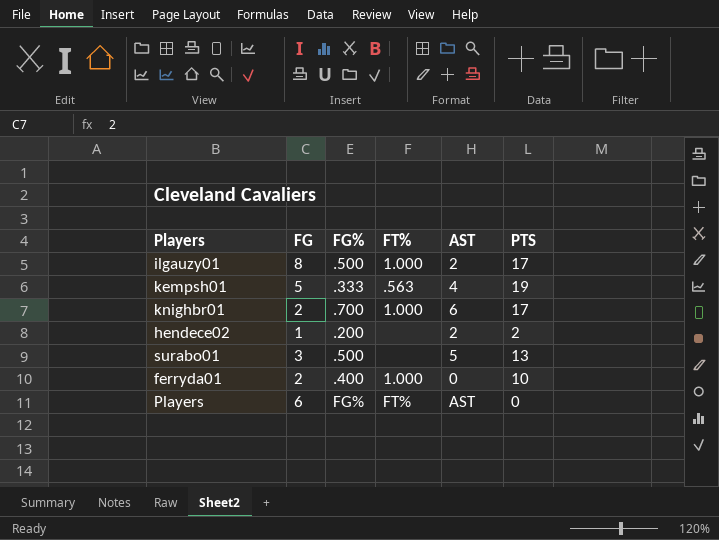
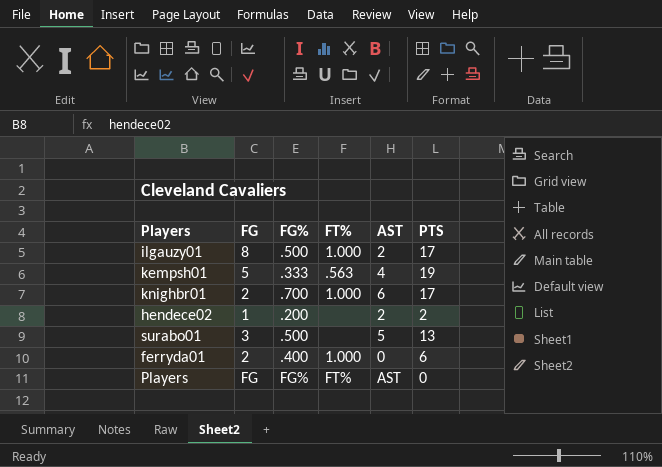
ferryda01 | PTS: 10 -> 6
Players | FG: 6 -> FG

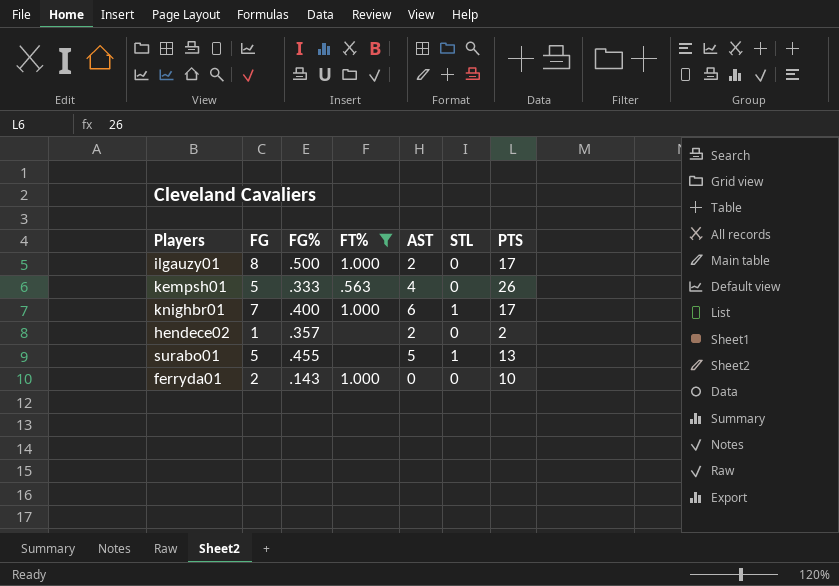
filter: none -> FT% != FT%
column STL | position: none -> 6
kempsh01 | PTS: 19 -> 26
knighbr01 | FG: 2 -> 7
knighbr01 | FG%: .700 -> .400
hendece02 | FG%: .200 -> .357
surabo01 | FG: 3 -> 5
surabo01 | FG%: .500 -> .455
ferryda01 | FG%: .400 -> .143
ferryda01 | PTS: 6 -> 10

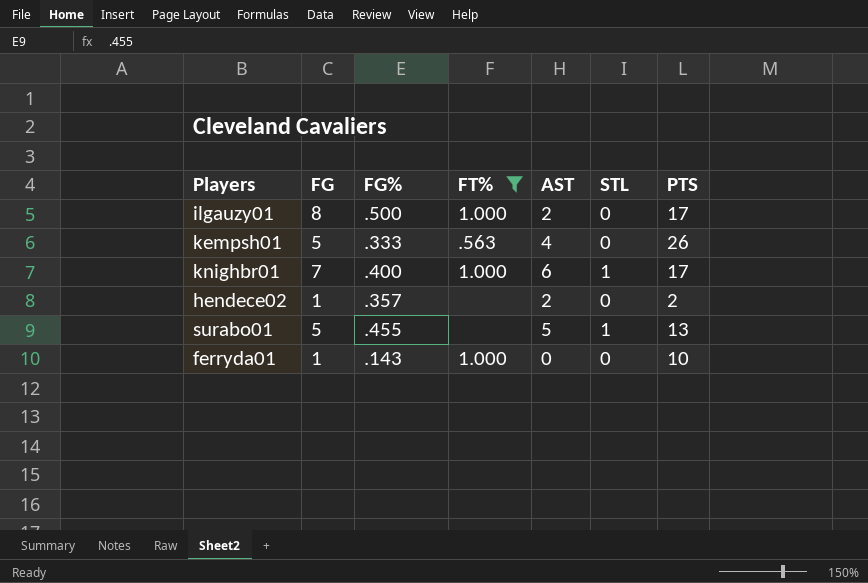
ferryda01 | FG: 2 -> 1

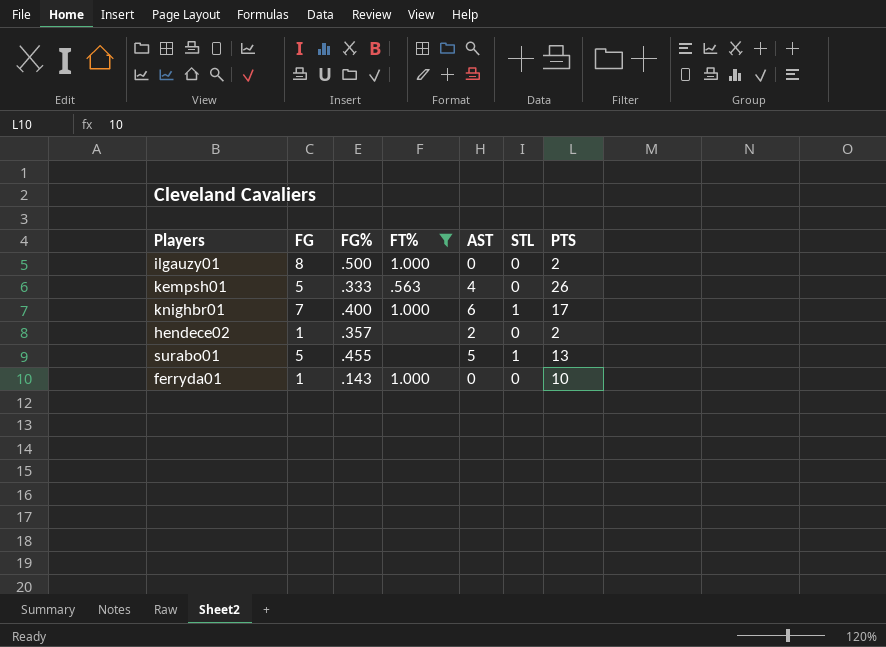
ilgauzy01 | AST: 2 -> 0
ilgauzy01 | PTS: 17 -> 2

